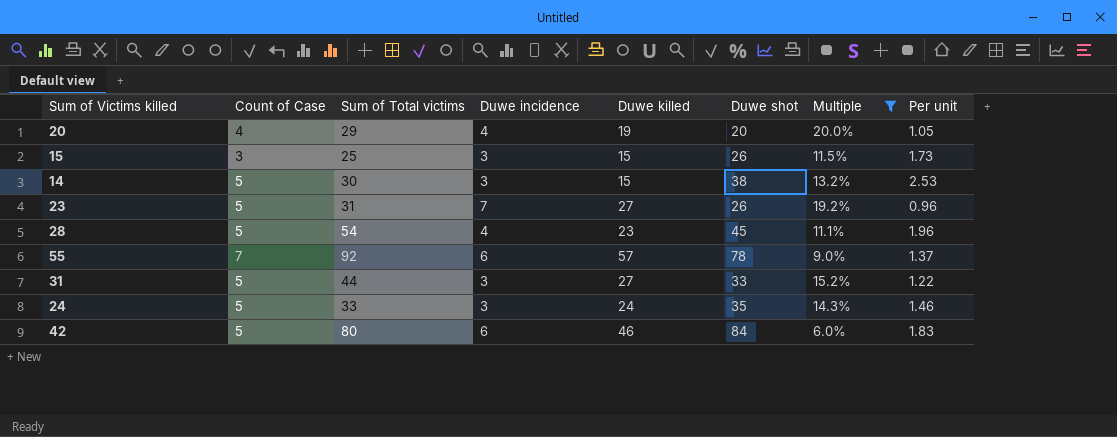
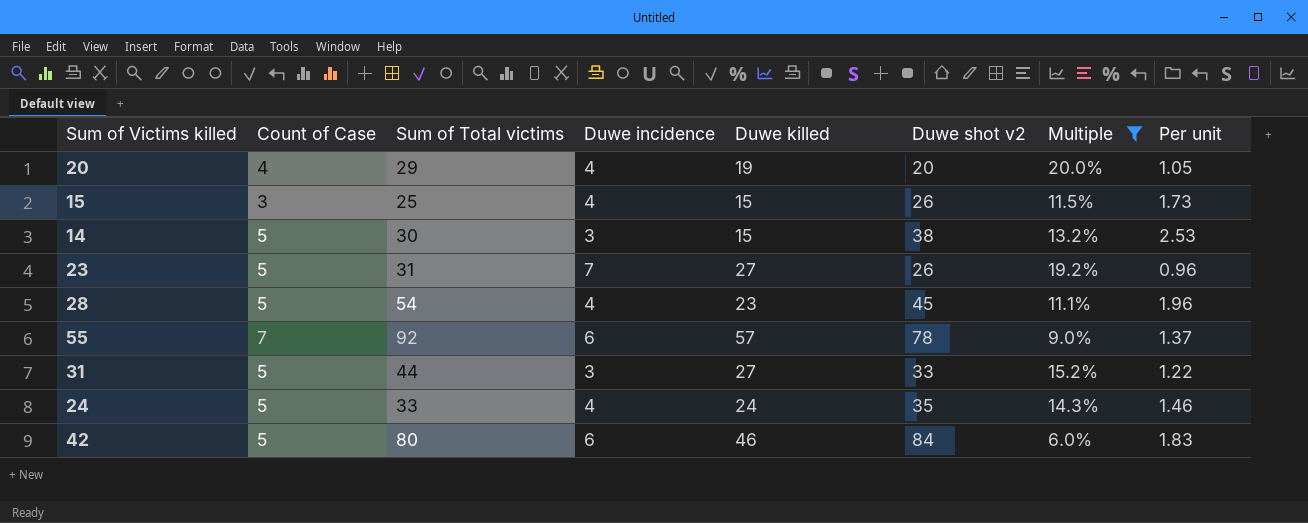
column name: Duwe shot -> Duwe shot v2
15 | Duwe incidence: 3 -> 4
24 | Duwe incidence: 3 -> 4

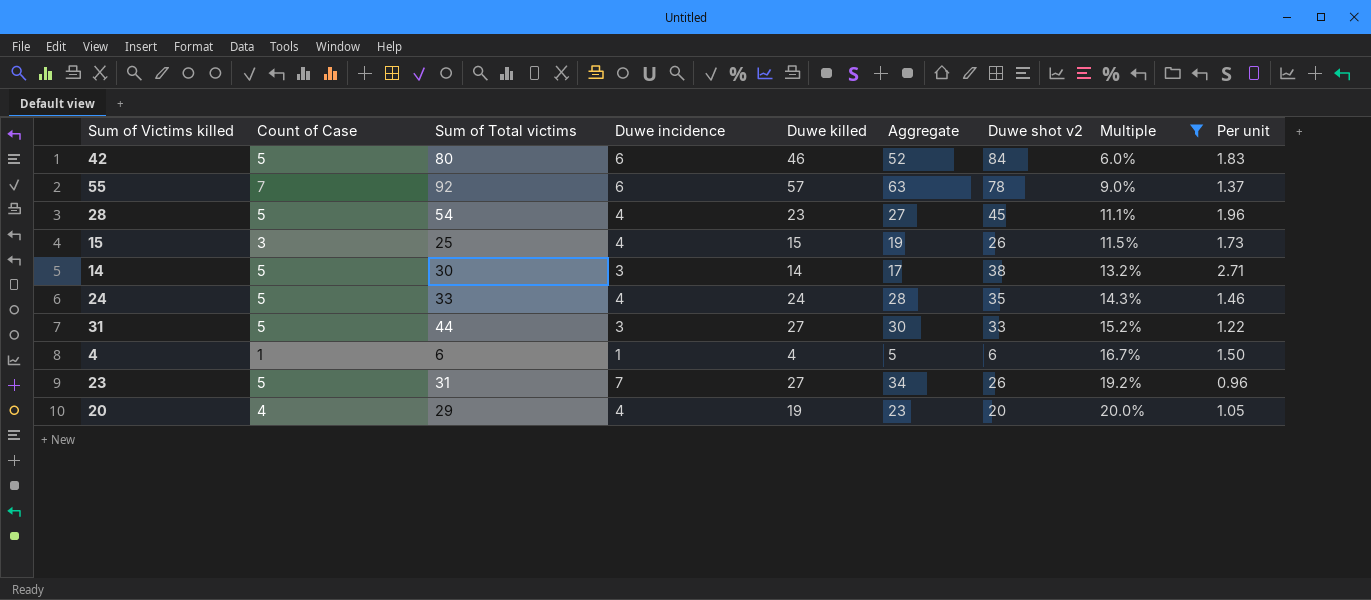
row order: none -> Multiple ascending
column Aggregate | formula: none -> [Duwe incidence] + [Duwe killed]
14 | Duwe killed: 15 -> 14
14 | Per unit: 2.53 -> 2.71
row 4: none -> 1 | 6 | 1 | 4 | 5 | 6 | 16.7% | 1.50

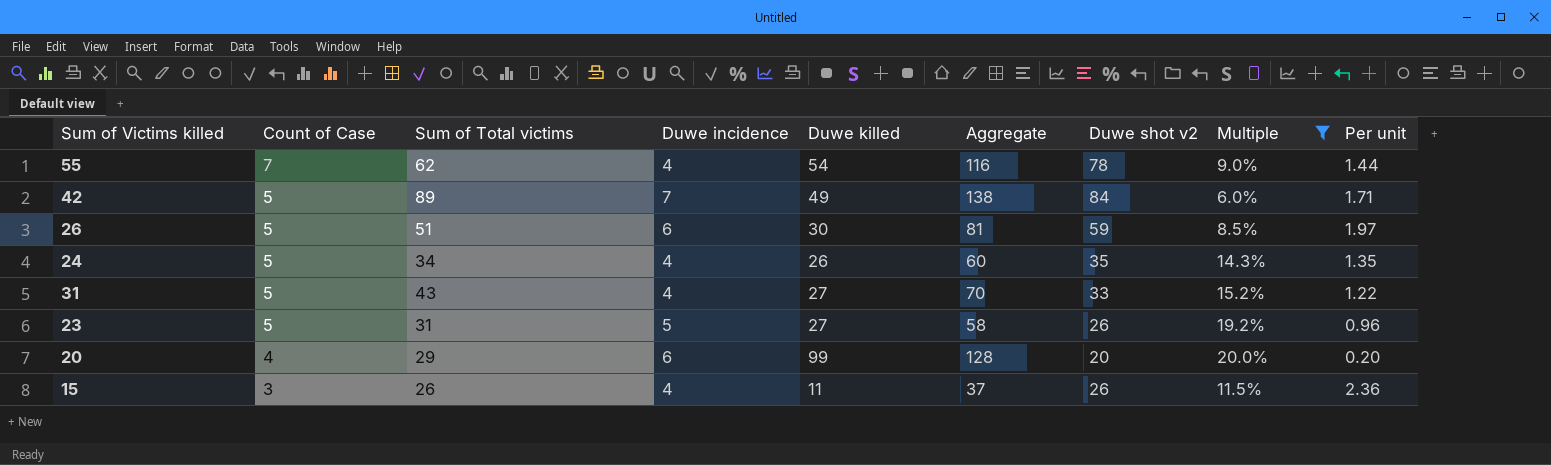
row order: Multiple ascending -> Count of Case descending
column Aggregate | formula: [Duwe incidence] + [Duwe killed] -> [Sum of Total victims] + [Duwe killed]
row 28: 5 | 54 | 4 | 23 | 27 | 45 | 11.1% | 1.96 -> none
row 14: 5 | 30 | 3 | 14 | 17 | 38 | 13.2% | 2.71 -> none
row 4: 1 | 6 | 1 | 4 | 5 | 6 | 16.7% | 1.50 -> none
55 | Sum of Total victims: 92 -> 62
55 | Duwe incidence: 6 -> 4
55 | Duwe killed: 57 -> 54
55 | Per unit: 1.37 -> 1.44
42 | Sum of Total victims: 80 -> 89
42 | Duwe incidence: 6 -> 7
42 | Duwe killed: 46 -> 49
42 | Per unit: 1.83 -> 1.71
row 26: none -> 5 | 51 | 6 | 30 | 81 | 59 | 8.5% | 1.97
24 | Sum of Total victims: 33 -> 34
24 | Duwe killed: 24 -> 26
24 | Per unit: 1.46 -> 1.35
31 | Sum of Total victims: 44 -> 43
31 | Duwe incidence: 3 -> 4
23 | Duwe incidence: 7 -> 5
20 | Duwe incidence: 4 -> 6
20 | Duwe killed: 19 -> 99
20 | Per unit: 1.05 -> 0.20
15 | Sum of Total victims: 25 -> 26
15 | Duwe killed: 15 -> 11
15 | Per unit: 1.73 -> 2.36

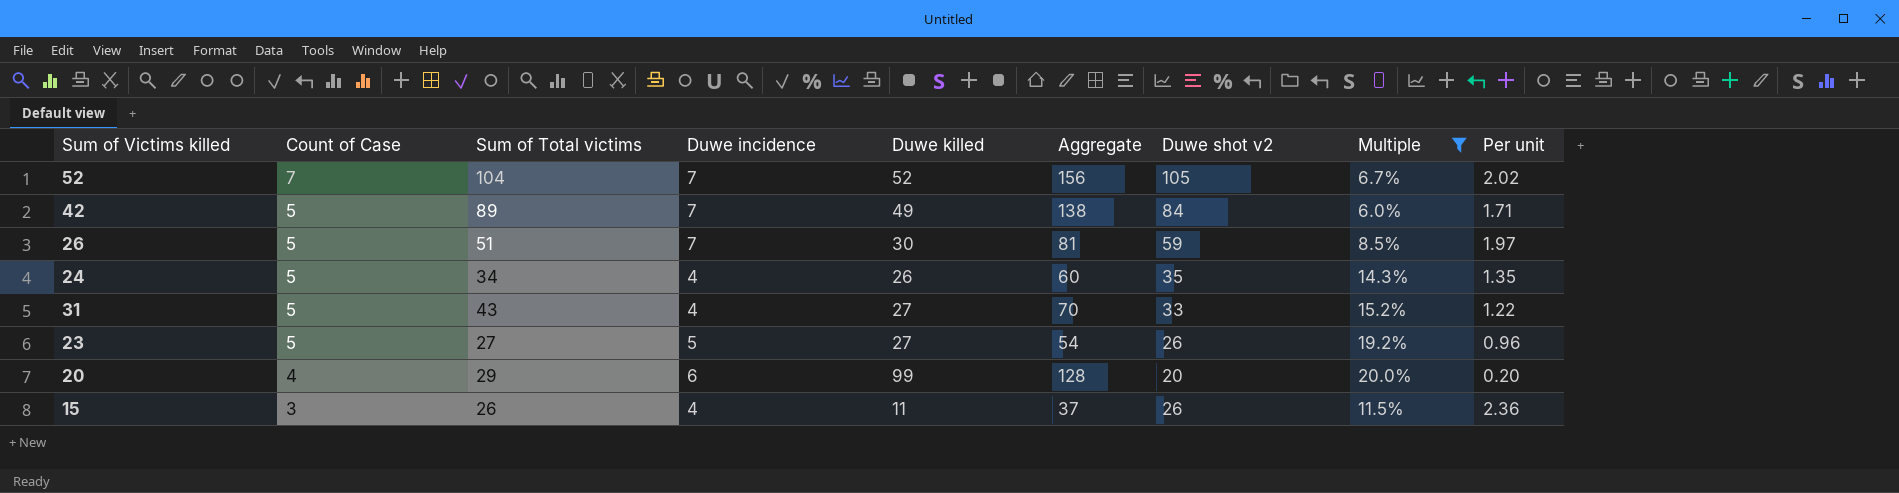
row 55: 7 | 62 | 4 | 54 | 116 | 78 | 9.0% | 1.44 -> none
row 52: none -> 7 | 104 | 7 | 52 | 156 | 105 | 6.7% | 2.02
26 | Duwe incidence: 6 -> 7
23 | Sum of Total victims: 31 -> 27
23 | Aggregate: 58 -> 54

